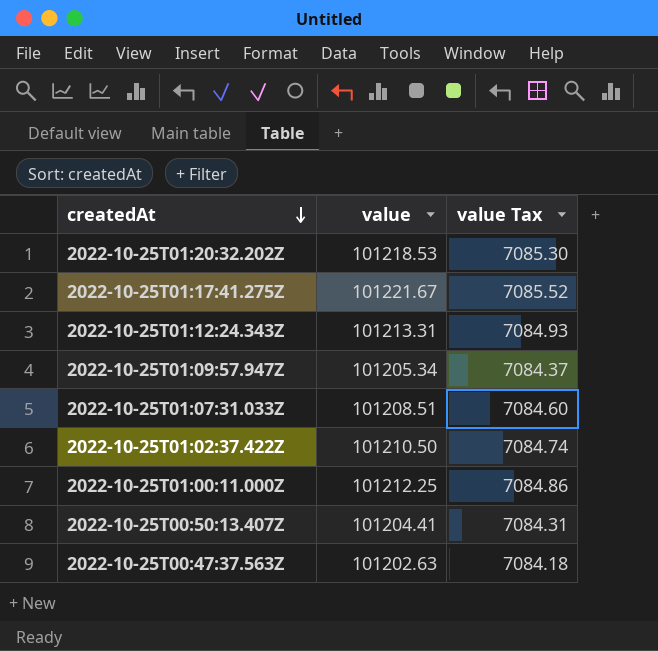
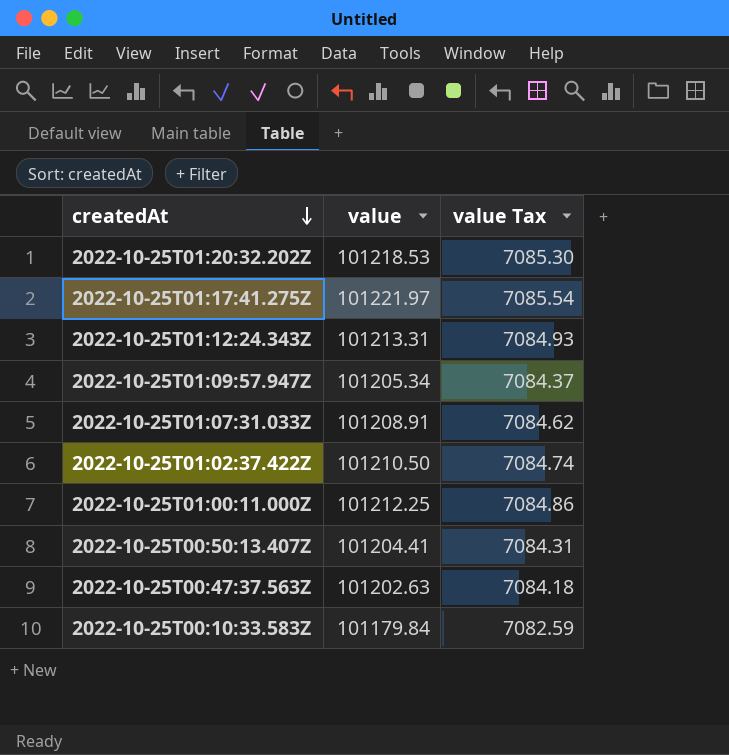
2022-10-25T01:17:41.275Z | value: 101221.67 -> 101221.97
2022-10-25T01:17:41.275Z | value Tax: 7085.52 -> 7085.54
2022-10-25T01:07:31.033Z | value: 101208.51 -> 101208.91
2022-10-25T01:07:31.033Z | value Tax: 7084.60 -> 7084.62
row 2022-10-25T00:10:33.583Z: none -> 101179.84 | 7082.59

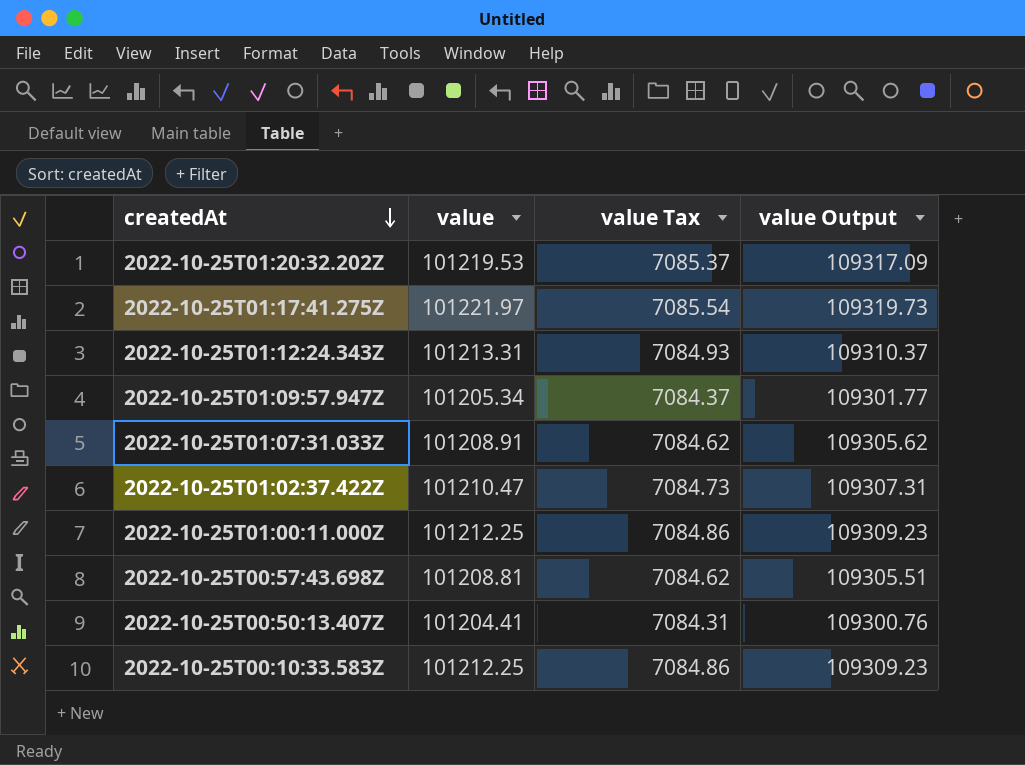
column value Output | formula: none -> [value] * 1.08
row 2022-10-25T00:47:37.563Z: 101202.63 | 7084.18 -> none
2022-10-25T01:20:32.202Z | value: 101218.53 -> 101219.53
2022-10-25T01:20:32.202Z | value Tax: 7085.30 -> 7085.37
2022-10-25T01:02:37.422Z | value: 101210.50 -> 101210.47
2022-10-25T01:02:37.422Z | value Tax: 7084.74 -> 7084.73
row 2022-10-25T00:57:43.698Z: none -> 101208.81 | 7084.62 | 109305.51
2022-10-25T00:10:33.583Z | value: 101179.84 -> 101212.25
2022-10-25T00:10:33.583Z | value Tax: 7082.59 -> 7084.86

